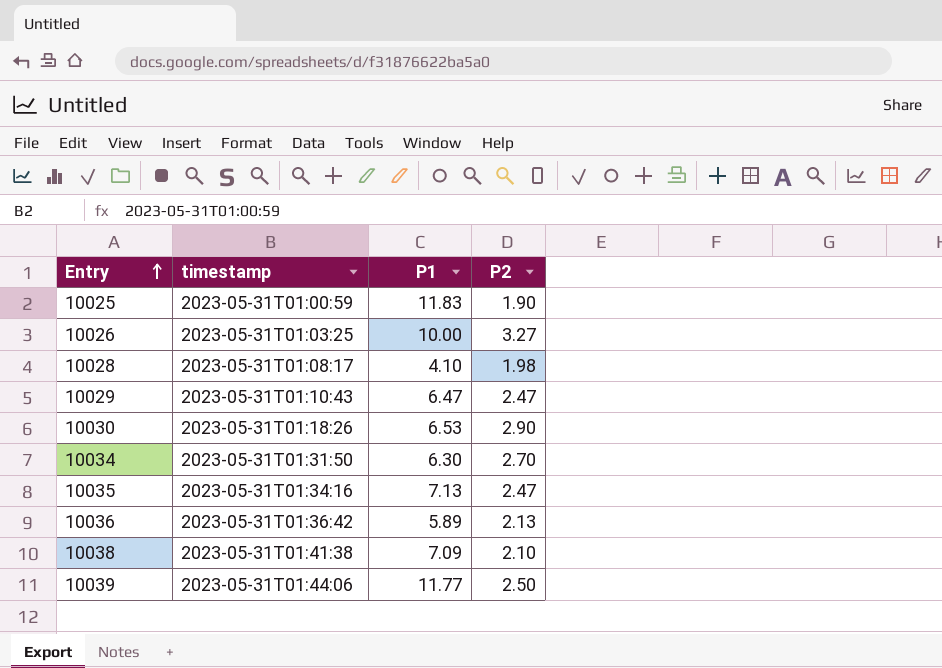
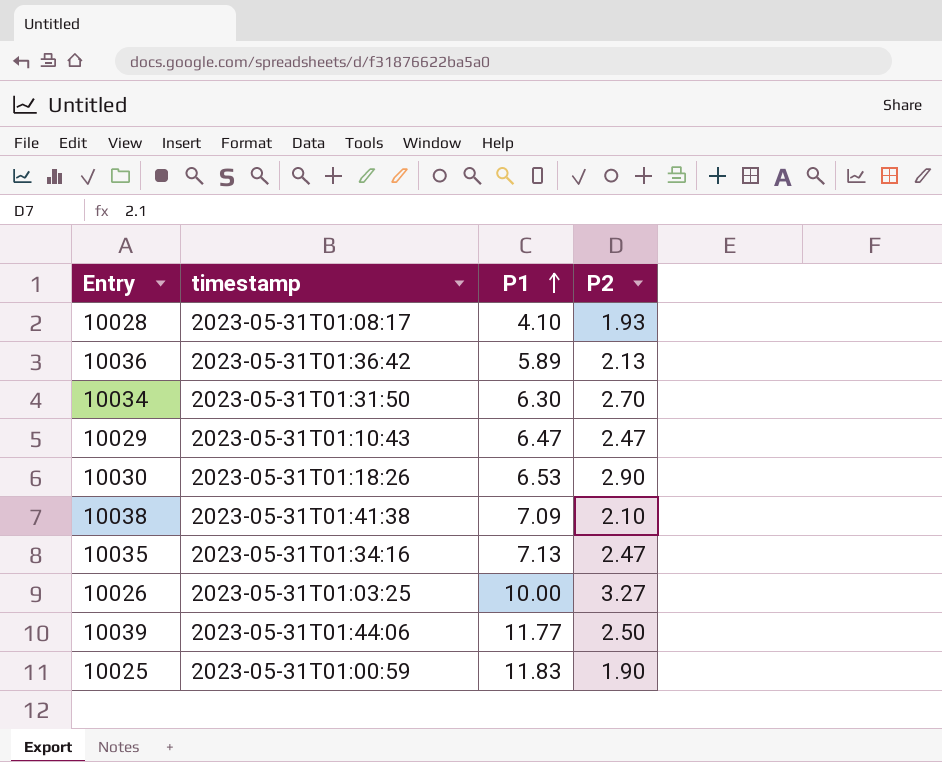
row order: Entry ascending -> P1 ascending
10028 | P2: 1.98 -> 1.93

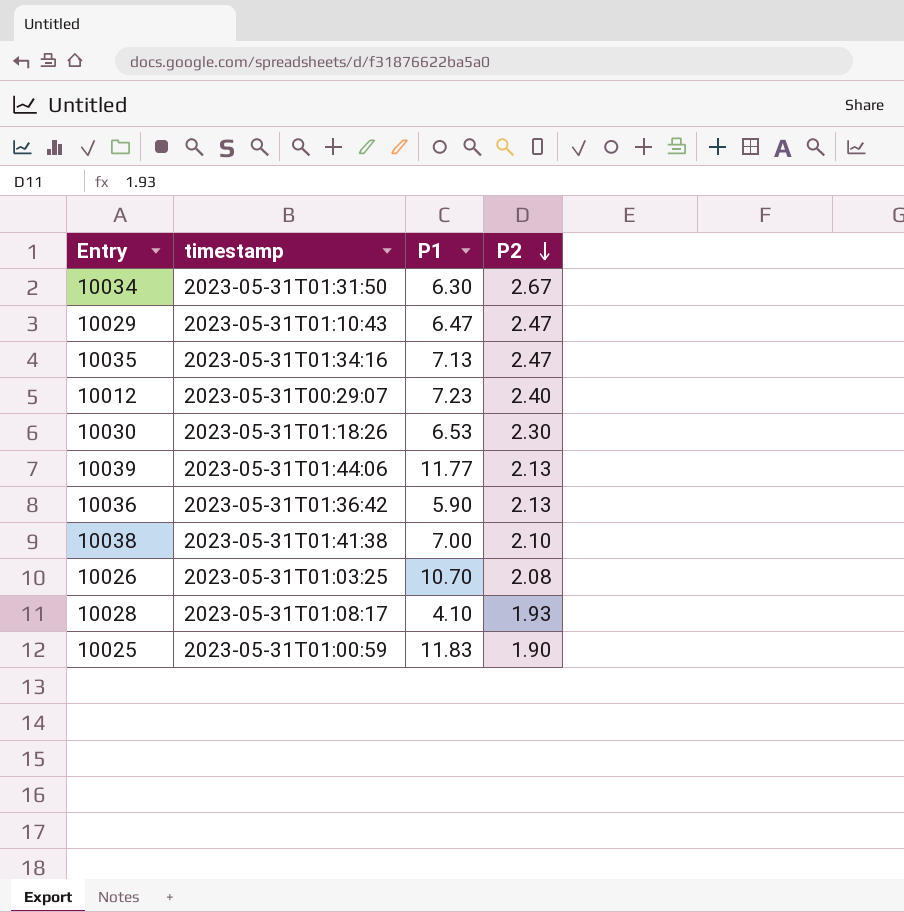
row order: P1 ascending -> P2 descending
10034 | P2: 2.70 -> 2.67
row 10012: none -> 2023-05-31T00:29:07 | 7.23 | 2.40
10030 | P2: 2.90 -> 2.30
10039 | P2: 2.50 -> 2.13
10036 | P1: 5.89 -> 5.90
10038 | P1: 7.09 -> 7.00
10026 | P1: 10.00 -> 10.70
10026 | P2: 3.27 -> 2.08

